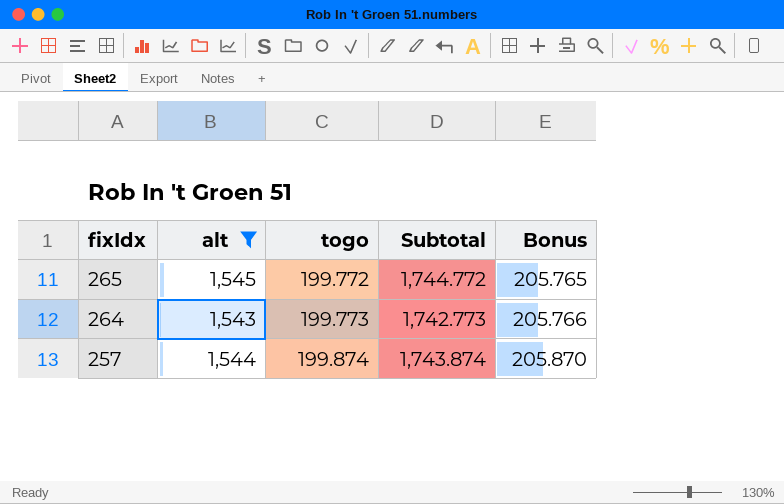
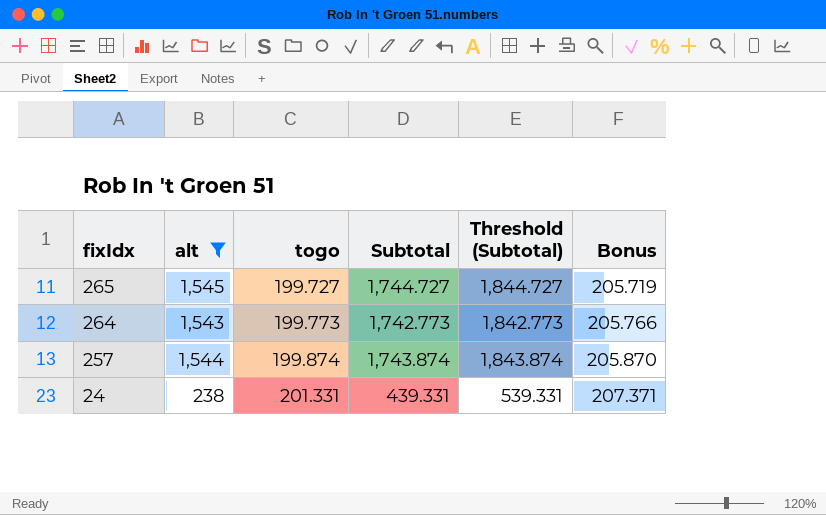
column Threshold (Subtotal) | formula: none -> [Subtotal] + 100
265 | togo: 199.772 -> 199.727
265 | Subtotal: 1,744.772 -> 1,744.727
265 | Bonus: 205.765 -> 205.719
row 24: none -> 238 | 201.331 | 439.331 | 539.331 | 207.371

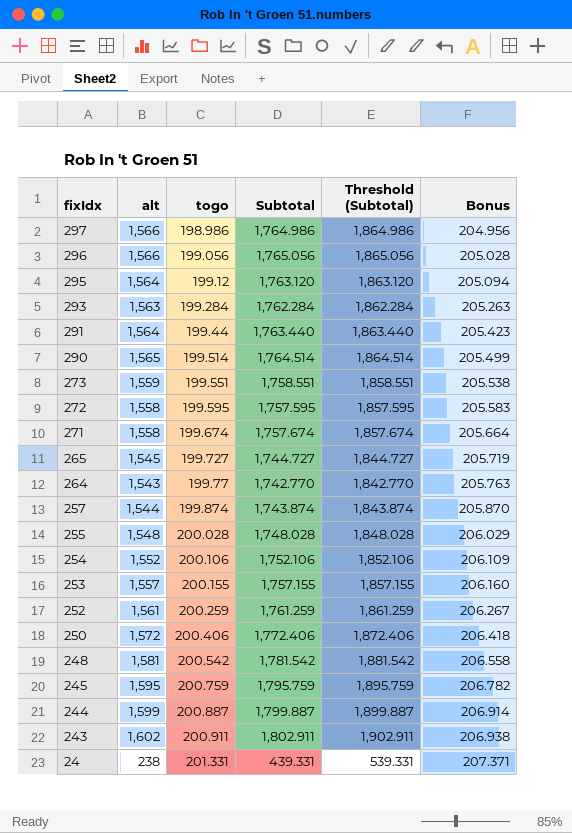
filter: alt <= 1,545 -> none
264 | togo: 199.773 -> 199.77
264 | Subtotal: 1,742.773 -> 1,742.770
264 | Threshold (Subtotal): 1,842.773 -> 1,842.770
264 | Bonus: 205.766 -> 205.763

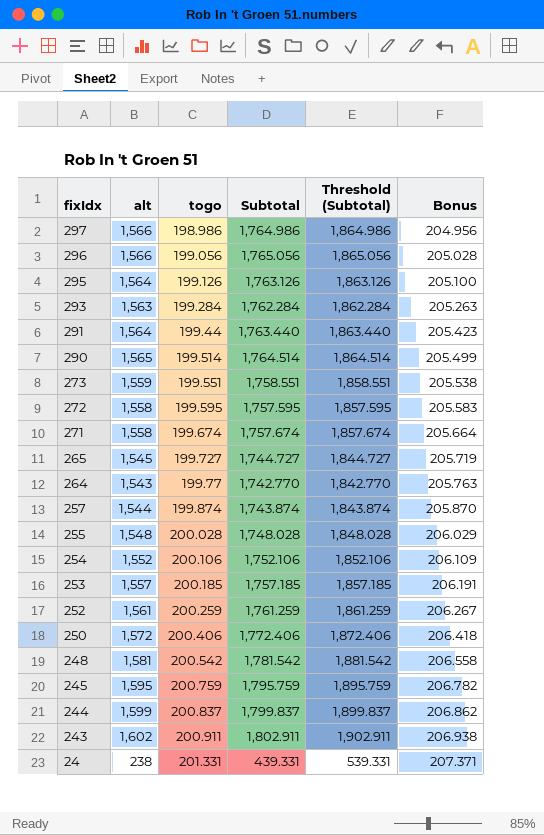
295 | togo: 199.12 -> 199.126
295 | Subtotal: 1,763.120 -> 1,763.126
295 | Threshold (Subtotal): 1,863.120 -> 1,863.126
295 | Bonus: 205.094 -> 205.100
253 | togo: 200.155 -> 200.185
253 | Subtotal: 1,757.155 -> 1,757.185
253 | Threshold (Subtotal): 1,857.155 -> 1,857.185
253 | Bonus: 206.160 -> 206.191
244 | togo: 200.887 -> 200.837
244 | Subtotal: 1,799.887 -> 1,799.837
244 | Threshold (Subtotal): 1,899.887 -> 1,899.837
244 | Bonus: 206.914 -> 206.862

